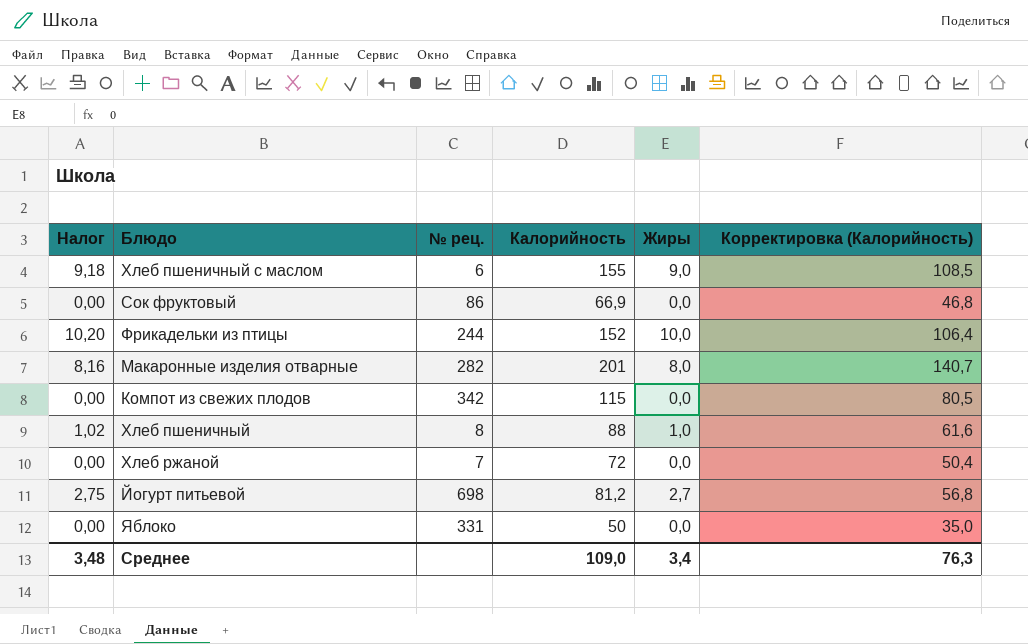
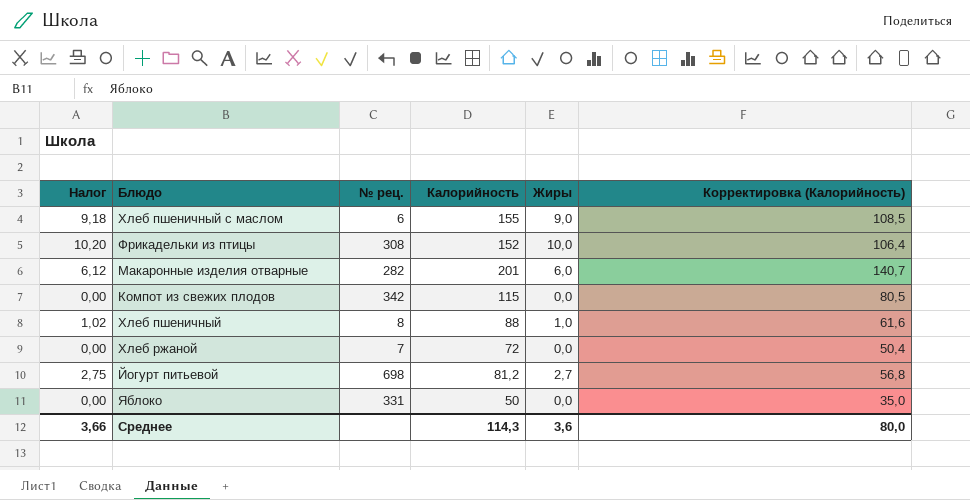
row Сок фруктовый: 0,00 | 86 | 66,9 | 0,0 | 46,8 -> none
Фрикадельки из птицы | № рец.: 244 -> 308
Макаронные изделия отварные | Налог: 8,16 -> 6,12
Макаронные изделия отварные | Жиры: 8,0 -> 6,0
Среднее | Налог: 3,48 -> 3,66
Среднее | Калорийность: 109,0 -> 114,3
Среднее | Жиры: 3,4 -> 3,6
Среднее | Корректировка (Калорийность): 76,3 -> 80,0

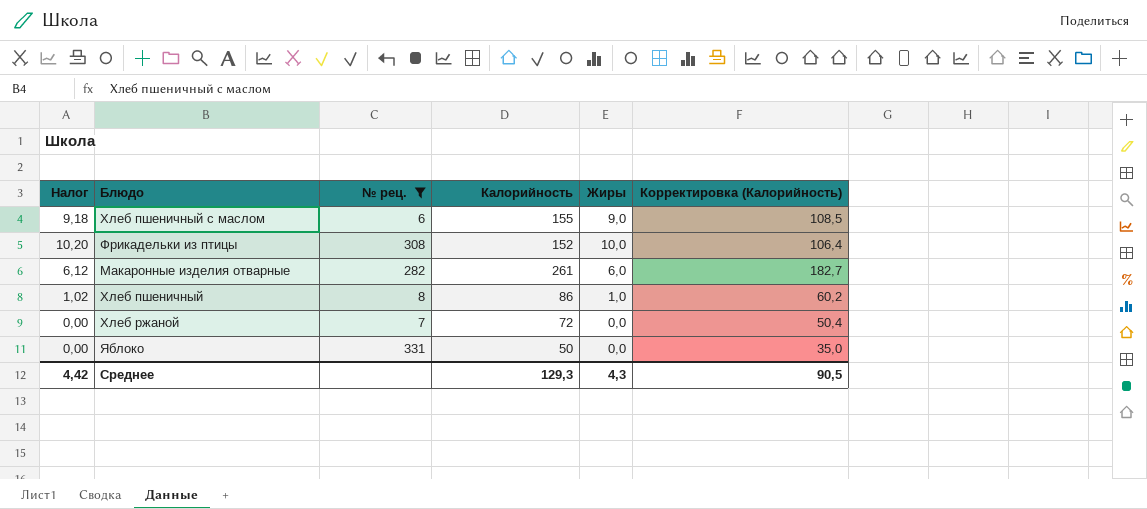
filter: none -> № рец. <= 331
Макаронные изделия отварные | Калорийность: 201 -> 261
Макаронные изделия отварные | Корректировка (Калорийность): 140,7 -> 182,7
Хлеб пшеничный | Калорийность: 88 -> 86
Хлеб пшеничный | Корректировка (Калорийность): 61,6 -> 60,2
Среднее | Налог: 3,66 -> 4,42
Среднее | Калорийность: 114,3 -> 129,3
Среднее | Жиры: 3,6 -> 4,3
Среднее | Корректировка (Калорийность): 80,0 -> 90,5

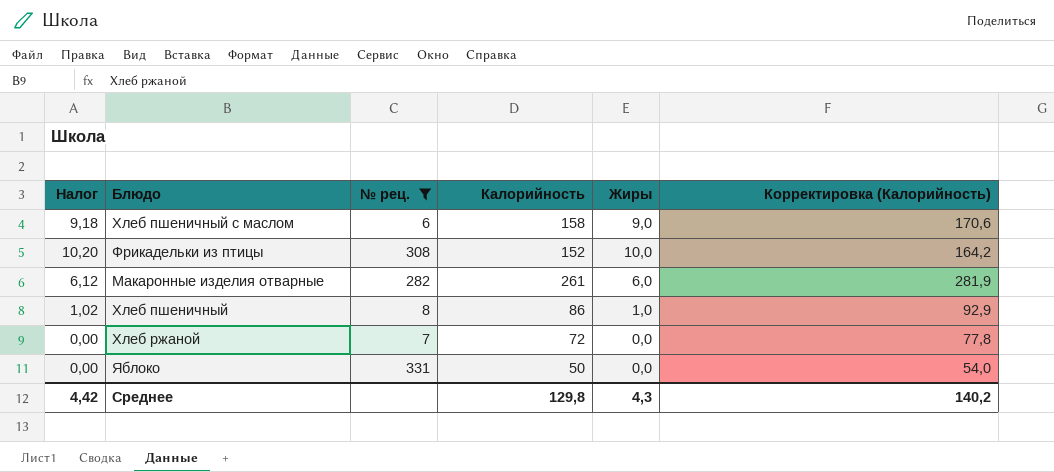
column Корректировка (Калорийность) | formula: [Калорийность] * 0,7 -> [Калорийность] * 1,08
Хлеб пшеничный с маслом | Калорийность: 155 -> 158
Среднее | Калорийность: 129,3 -> 129,8
Среднее | Корректировка (Калорийность): 90,5 -> 140,2

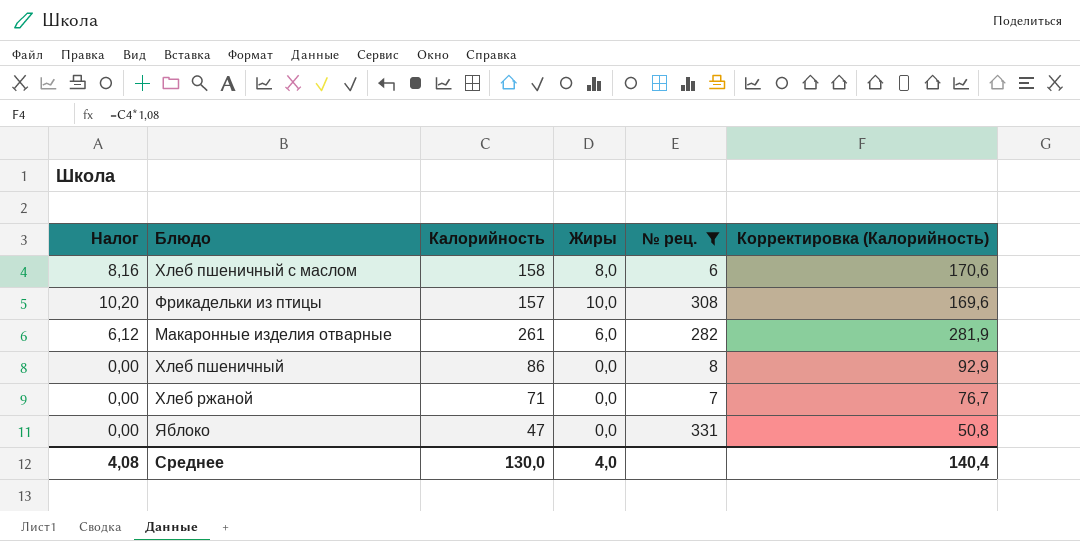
column № рец. | position: 3 -> 5
Хлеб пшеничный с маслом | Налог: 9,18 -> 8,16
Хлеб пшеничный с маслом | Жиры: 9,0 -> 8,0
Фрикадельки из птицы | Калорийность: 152 -> 157
Фрикадельки из птицы | Корректировка (Калорийность): 164,2 -> 169,6
Хлеб пшеничный | Налог: 1,02 -> 0,00
Хлеб пшеничный | Жиры: 1,0 -> 0,0
Хлеб ржаной | Калорийность: 72 -> 71
Хлеб ржаной | Корректировка (Калорийность): 77,8 -> 76,7
Яблоко | Калорийность: 50 -> 47
Яблоко | Корректировка (Калорийность): 54,0 -> 50,8
Среднее | Налог: 4,42 -> 4,08
Среднее | Калорийность: 129,8 -> 130,0
Среднее | Жиры: 4,3 -> 4,0
Среднее | Корректировка (Калорийность): 140,2 -> 140,4

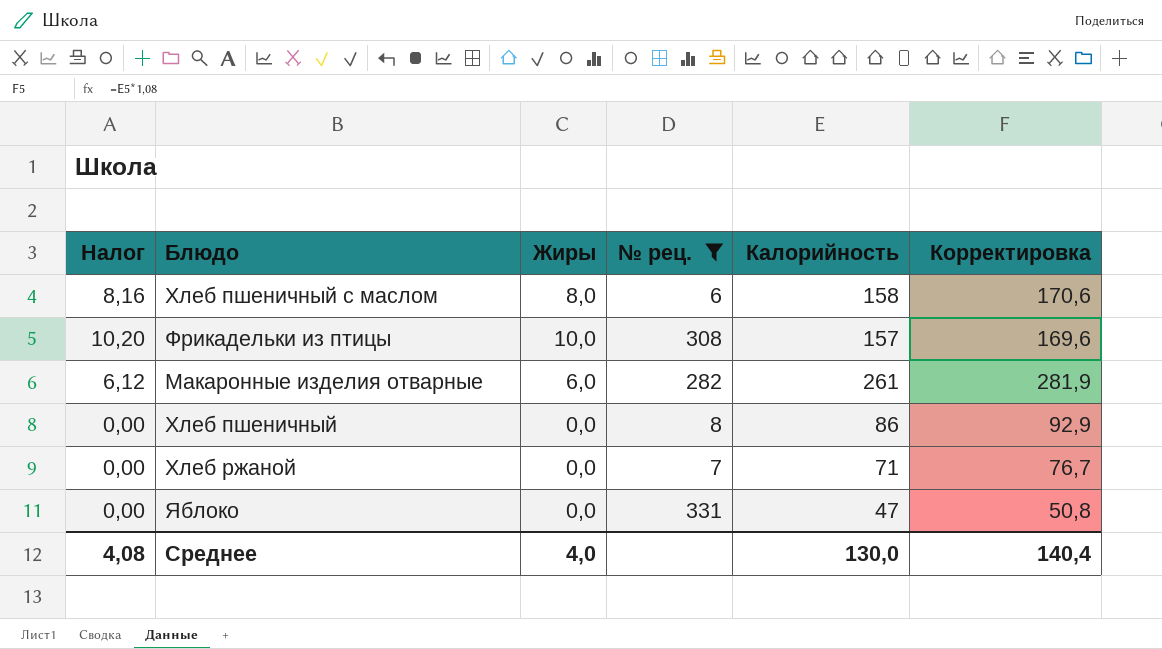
column Калорийность | position: 3 -> 5
column name: Корректировка (Калорийность) -> Корректировка

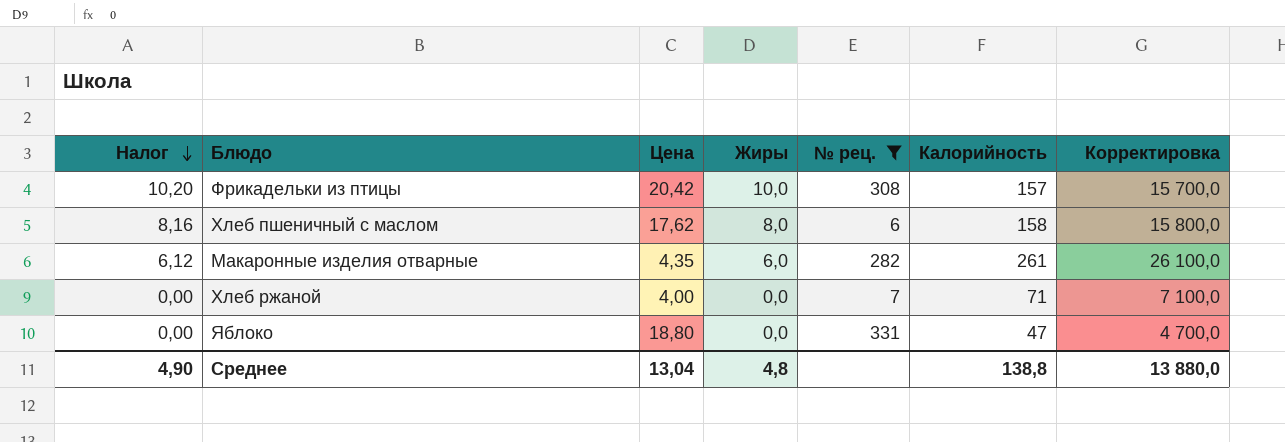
row order: none -> Налог descending
column Цена | position: none -> 3
column Корректировка | formula: [Калорийность] * 1,08 -> [Калорийность] * 100
row Хлеб пшеничный: 0,00 | 0,0 | 8 | 86 | 92,9 -> none
Среднее | Налог: 4,08 -> 4,90
Среднее | Жиры: 4,0 -> 4,8
Среднее | Калорийность: 130,0 -> 138,8
Среднее | Корректировка: 140,4 -> 13 880,0

